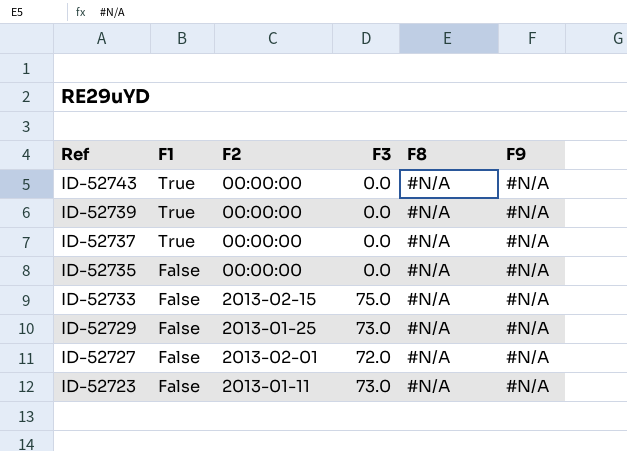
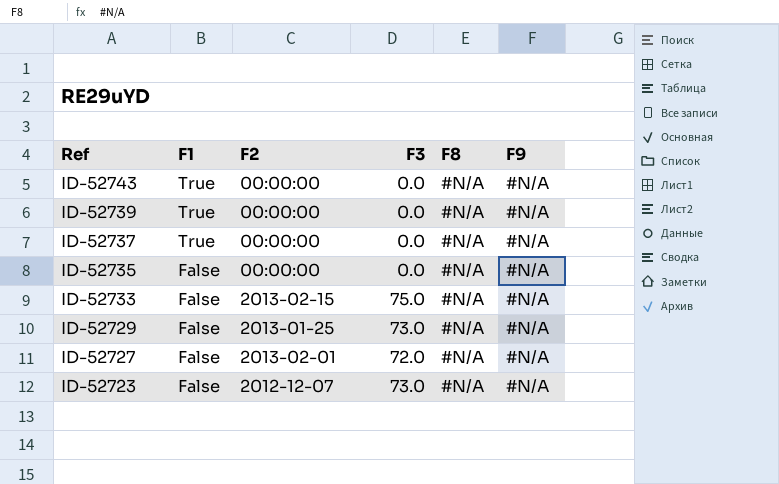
ID-52723 | F2: 2013-01-11 -> 2012-12-07

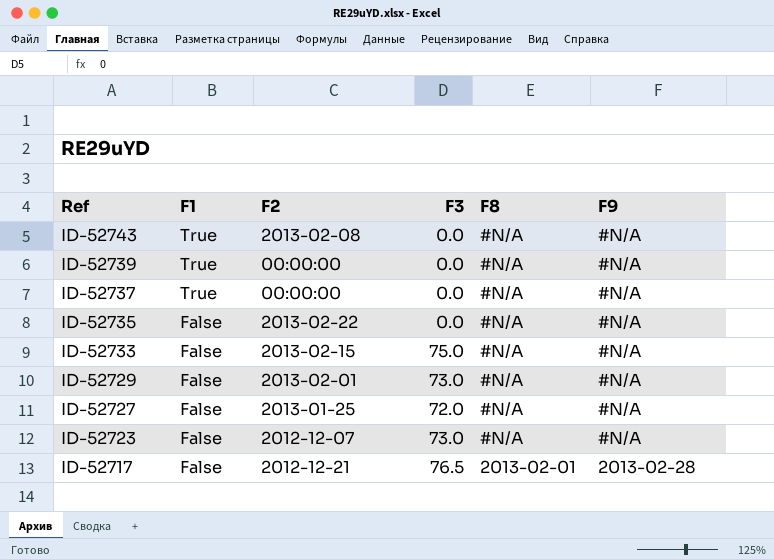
ID-52743 | F2: 00:00:00 -> 2013-02-08
ID-52735 | F2: 00:00:00 -> 2013-02-22
ID-52729 | F2: 2013-01-25 -> 2013-02-01
ID-52727 | F2: 2013-02-01 -> 2013-01-25
row ID-52717: none -> False | 2012-12-21 | 76.5 | 2013-02-01 | 2013-02-28

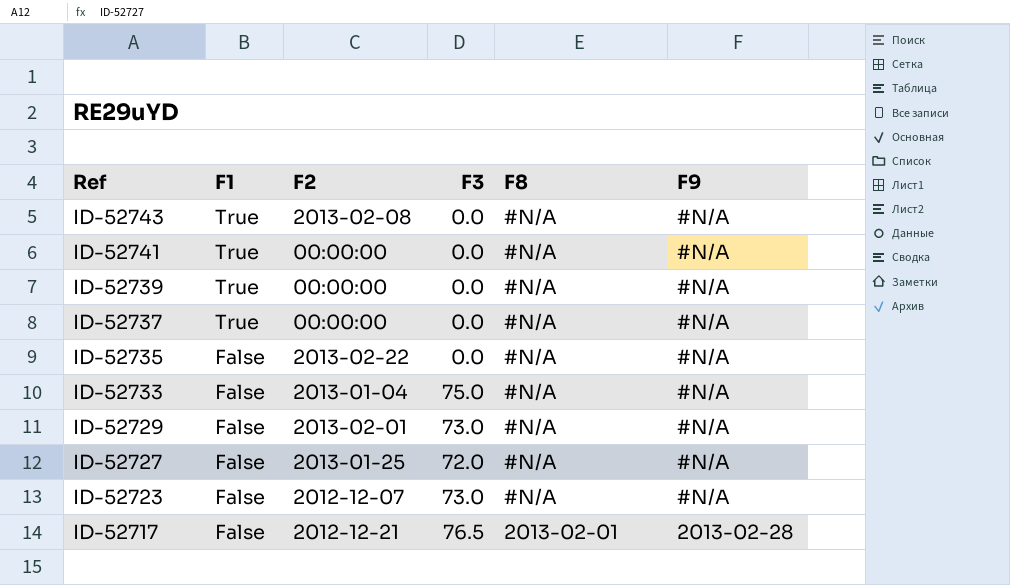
row ID-52741: none -> True | 00:00:00 | 0.0 | #N/A | #N/A
ID-52733 | F2: 2013-02-15 -> 2013-01-04

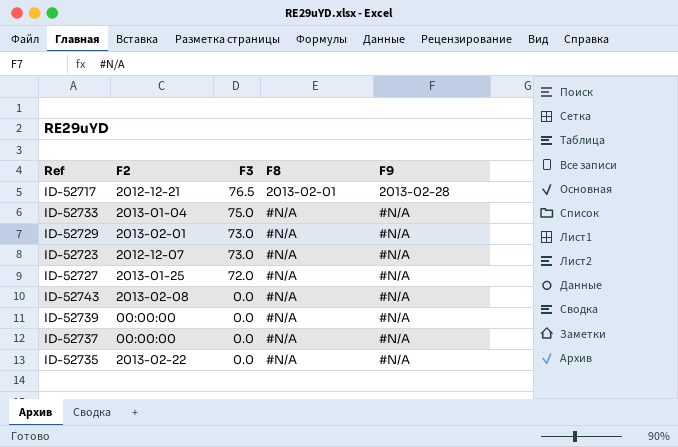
row order: Ref descending -> F3 descending
column F1 | position: 2 -> none
row ID-52741: True | 00:00:00 | 0.0 | #N/A | #N/A -> none

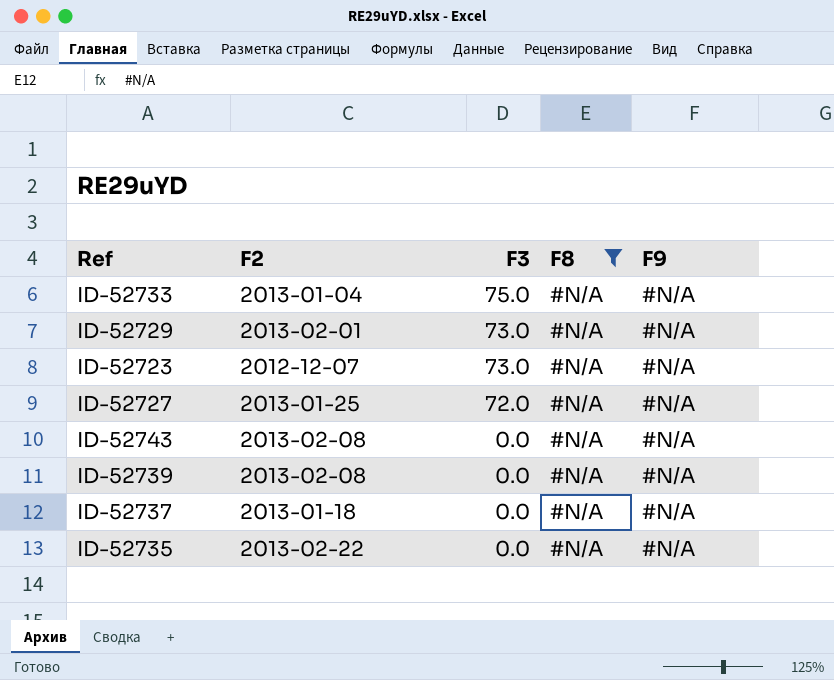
filter: none -> F8 = #N/A
ID-52739 | F2: 00:00:00 -> 2013-02-08
ID-52737 | F2: 00:00:00 -> 2013-01-18

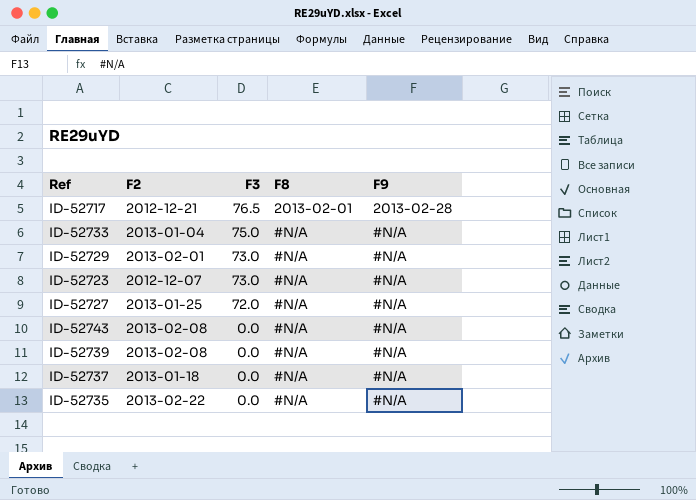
filter: F8 = #N/A -> none

